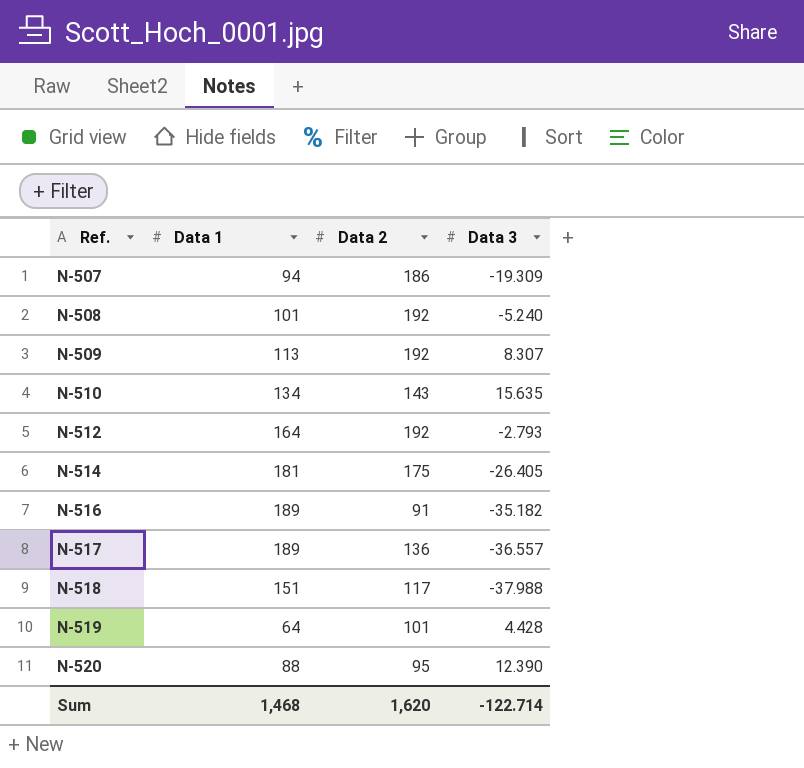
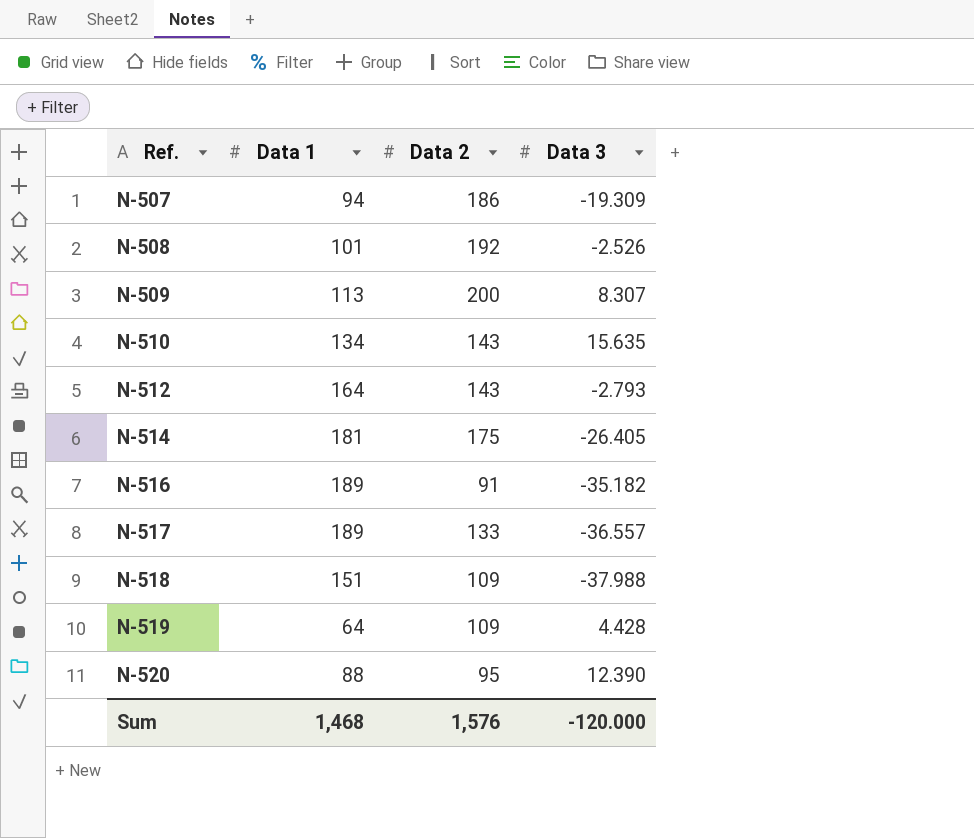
N-508 | Data 3: -5.240 -> -2.526
N-509 | Data 2: 192 -> 200
N-512 | Data 2: 192 -> 143
N-517 | Data 2: 136 -> 133
N-518 | Data 2: 117 -> 109
N-519 | Data 2: 101 -> 109
Sum | Data 2: 1,620 -> 1,576
Sum | Data 3: -122.714 -> -120.000

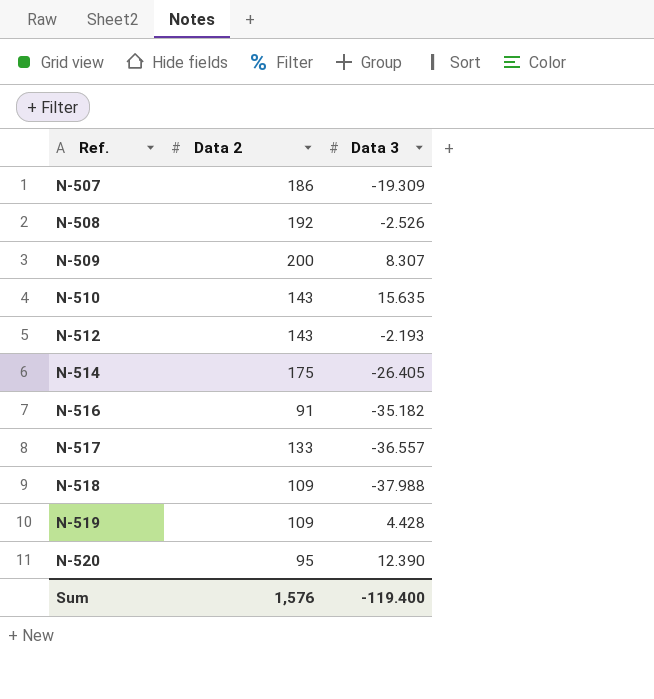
column Data 1 | position: 2 -> none
N-512 | Data 3: -2.793 -> -2.193
Sum | Data 3: -120.000 -> -119.400

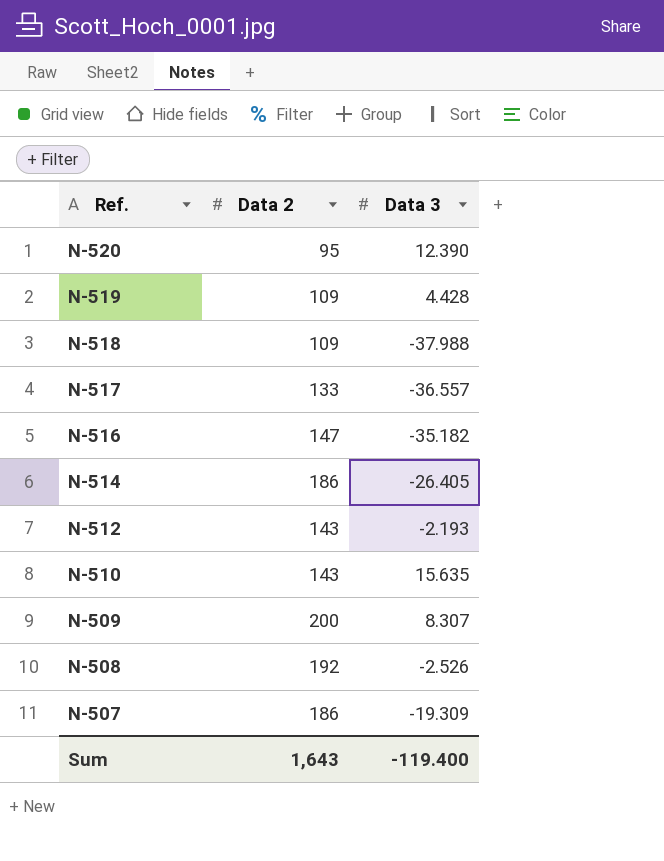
row order: Ref. ascending -> Ref. descending
N-516 | Data 2: 91 -> 147
N-514 | Data 2: 175 -> 186
Sum | Data 2: 1,576 -> 1,643

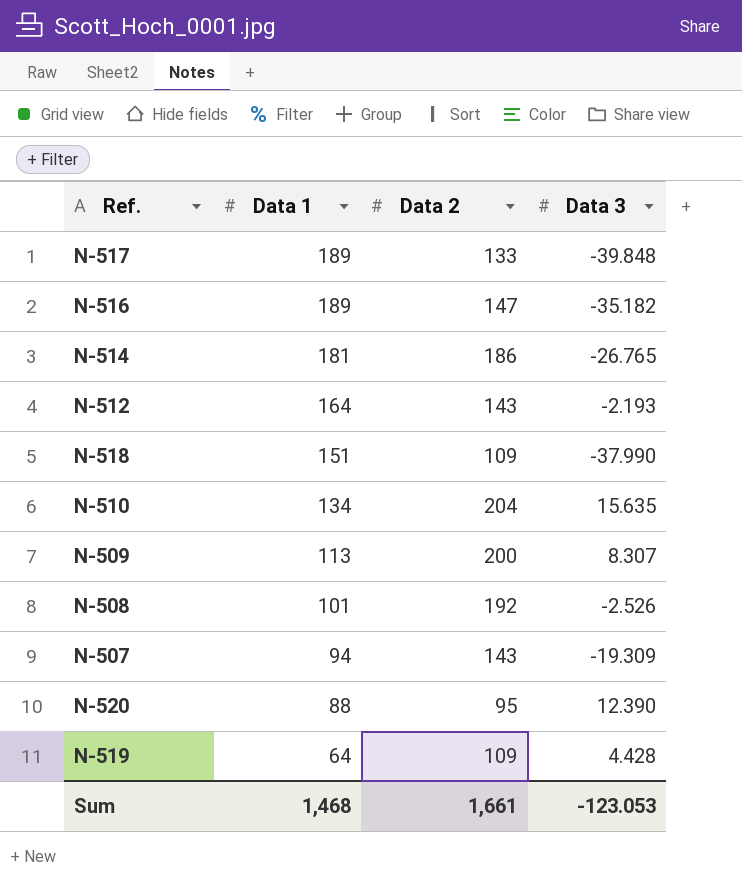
row order: Ref. descending -> Data 1 descending
column Data 1 | position: none -> 2
N-517 | Data 3: -36.557 -> -39.848
N-514 | Data 3: -26.405 -> -26.765
N-518 | Data 3: -37.988 -> -37.990
N-510 | Data 2: 143 -> 204
N-507 | Data 2: 186 -> 143
Sum | Data 2: 1,643 -> 1,661
Sum | Data 3: -119.400 -> -123.053

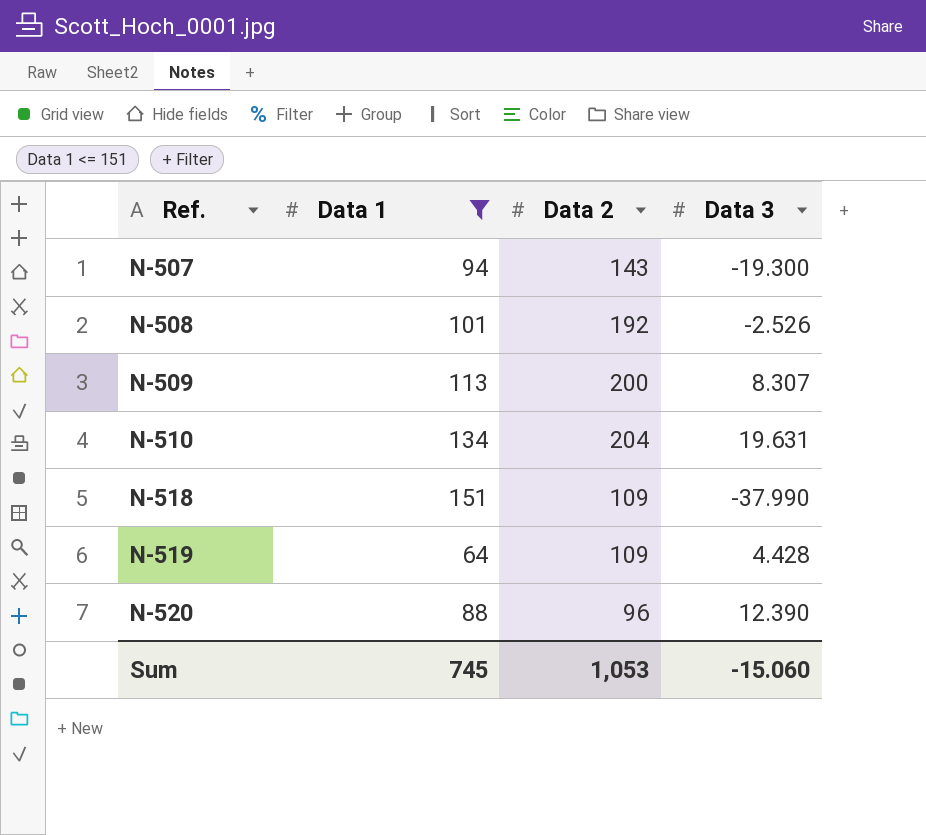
filter: none -> Data 1 <= 151
row order: Data 1 descending -> Ref. ascending
N-507 | Data 3: -19.309 -> -19.300
N-510 | Data 3: 15.635 -> 19.631
N-520 | Data 2: 95 -> 96
Sum | Data 1: 1,468 -> 745
Sum | Data 2: 1,661 -> 1,053
Sum | Data 3: -123.053 -> -15.060

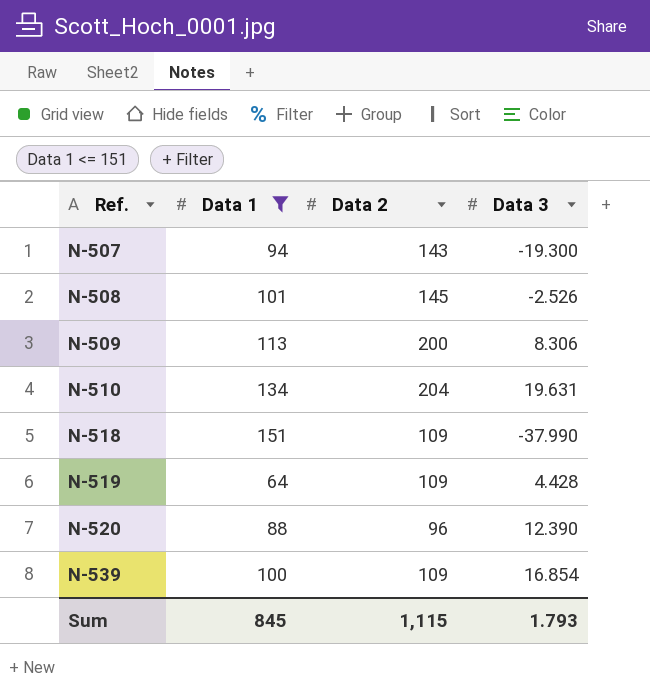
N-508 | Data 2: 192 -> 145
N-509 | Data 3: 8.307 -> 8.306
row N-539: none -> 100 | 109 | 16.854
Sum | Data 1: 745 -> 845
Sum | Data 2: 1,053 -> 1,115
Sum | Data 3: -15.060 -> 1.793

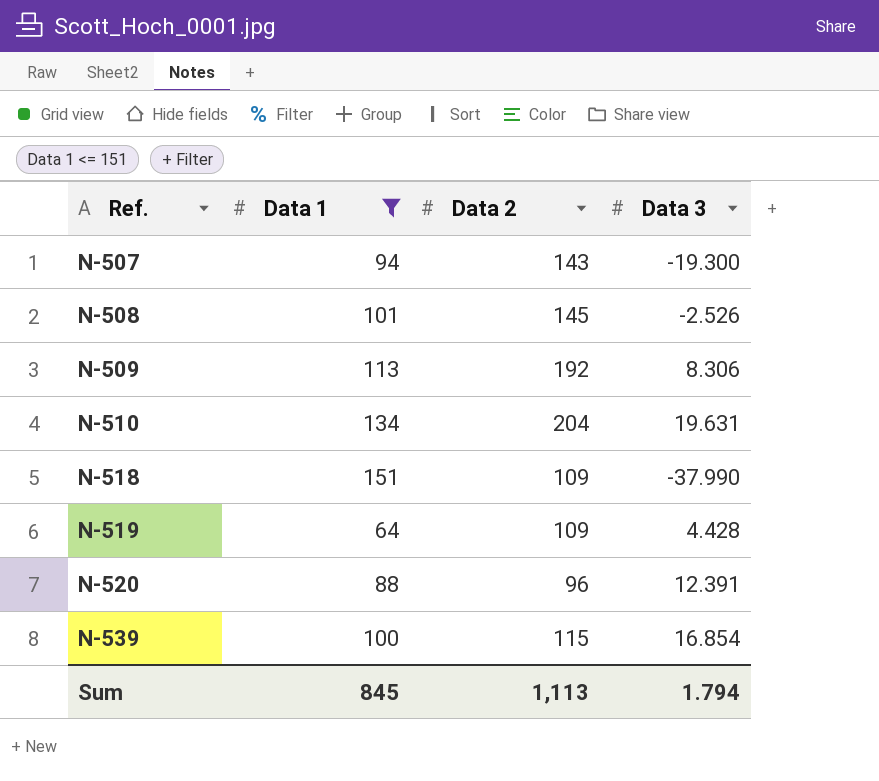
N-509 | Data 2: 200 -> 192
N-520 | Data 3: 12.390 -> 12.391
N-539 | Data 2: 109 -> 115
Sum | Data 2: 1,115 -> 1,113
Sum | Data 3: 1.793 -> 1.794

